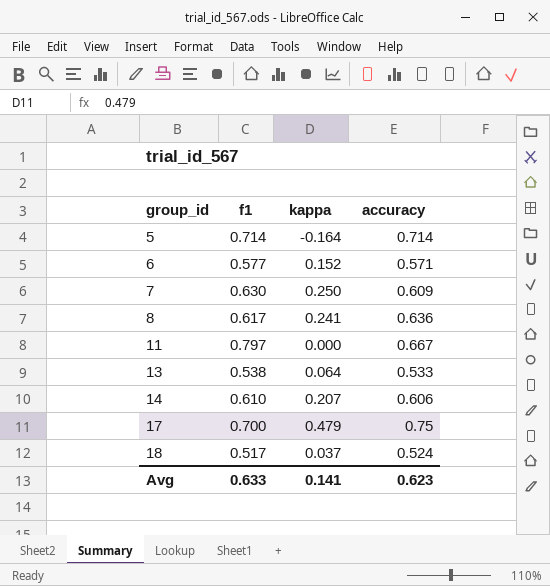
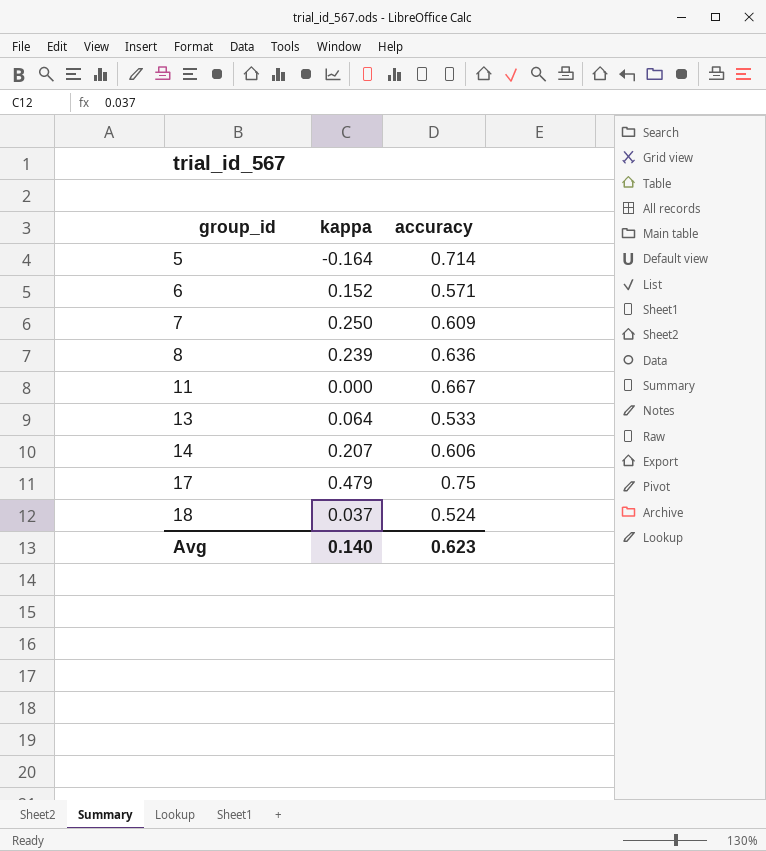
column f1 | position: 2 -> none
8 | kappa: 0.241 -> 0.239
Avg | kappa: 0.141 -> 0.140

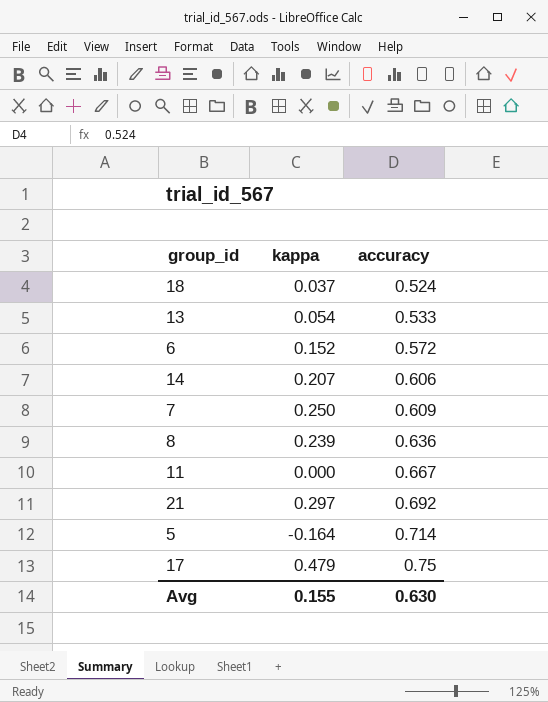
row order: group_id ascending -> accuracy ascending
13 | kappa: 0.064 -> 0.054
6 | accuracy: 0.571 -> 0.572
row 21: none -> 0.297 | 0.692
Avg | kappa: 0.140 -> 0.155
Avg | accuracy: 0.623 -> 0.630

